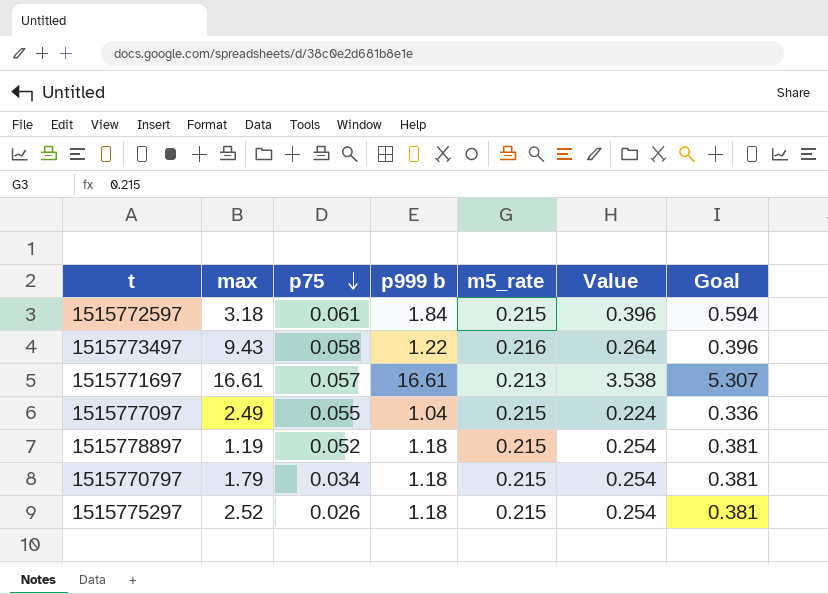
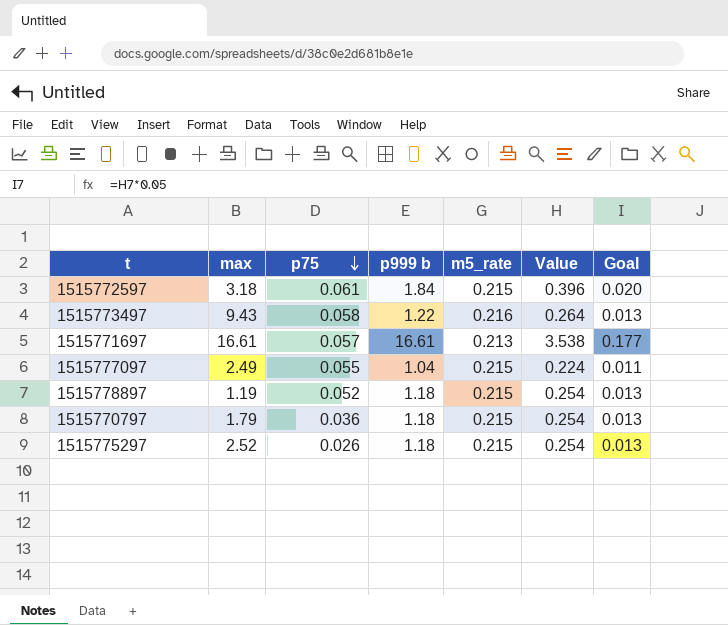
column Goal | formula: [Value] * 1.5 -> [Value] * 0.05
1515770797 | p75: 0.034 -> 0.036

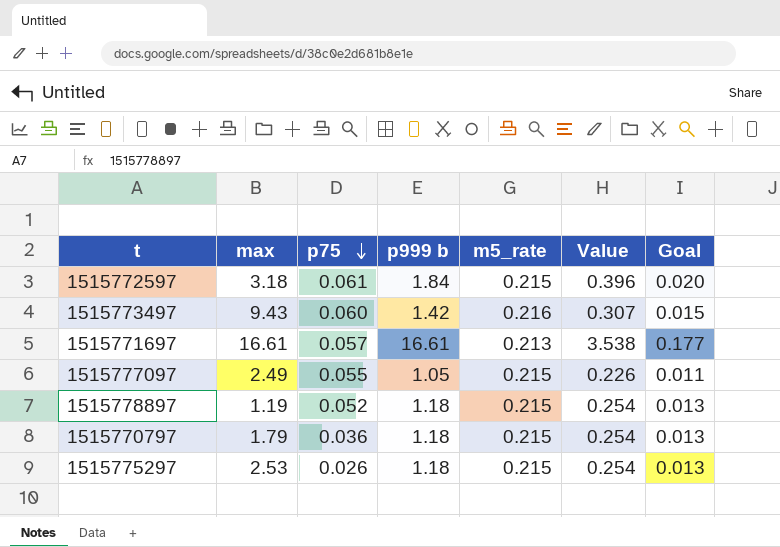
1515773497 | p75: 0.058 -> 0.060
1515773497 | p999 b: 1.22 -> 1.42
1515773497 | Value: 0.264 -> 0.307
1515773497 | Goal: 0.013 -> 0.015
1515777097 | p999 b: 1.04 -> 1.05
1515777097 | Value: 0.224 -> 0.226
1515775297 | max: 2.52 -> 2.53

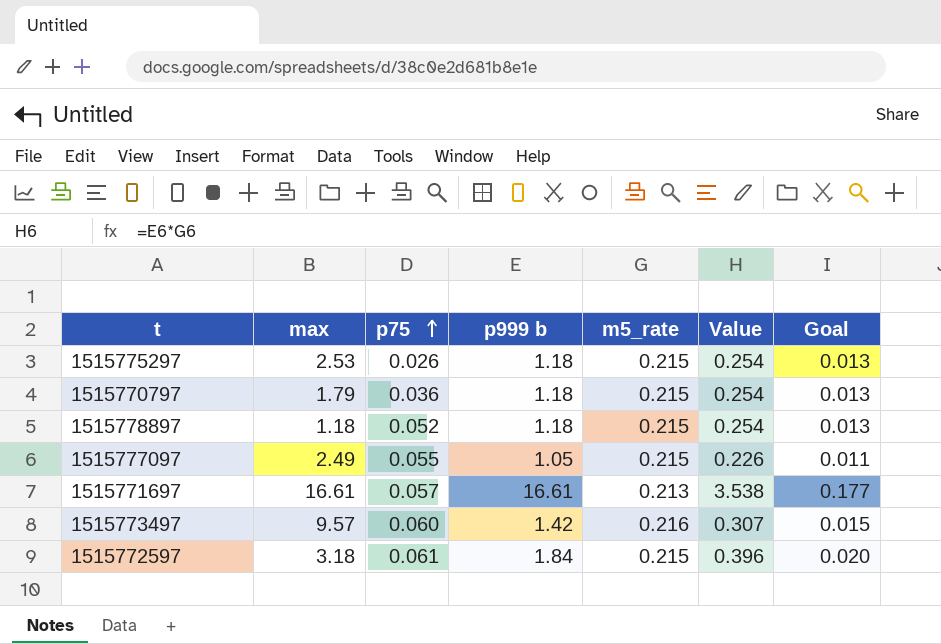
row order: p75 descending -> p75 ascending
1515778897 | max: 1.19 -> 1.18
1515773497 | max: 9.43 -> 9.57

